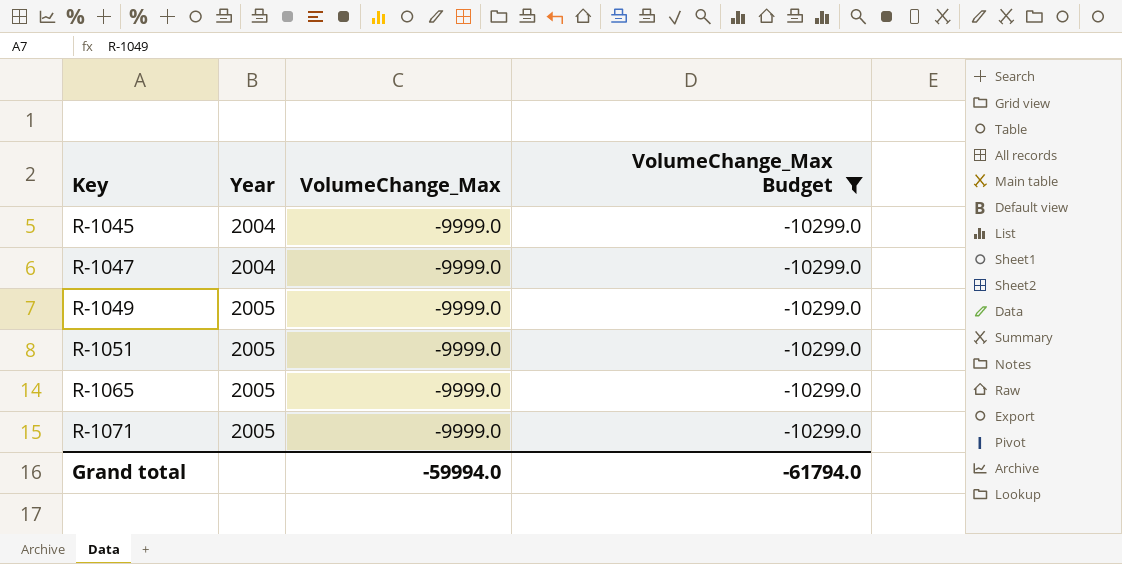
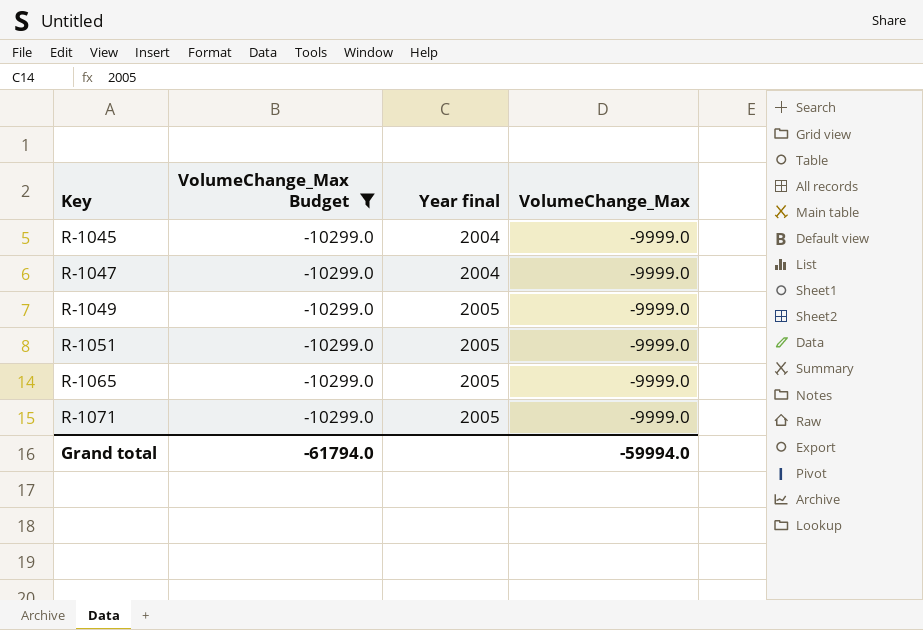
column VolumeChange_Max Budget | position: 4 -> 2
column name: Year -> Year final

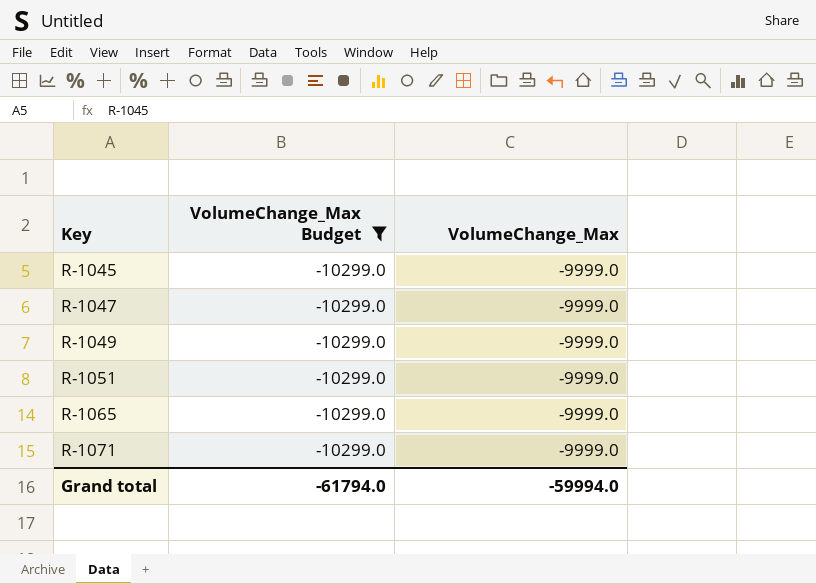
column Year final | position: 3 -> none

